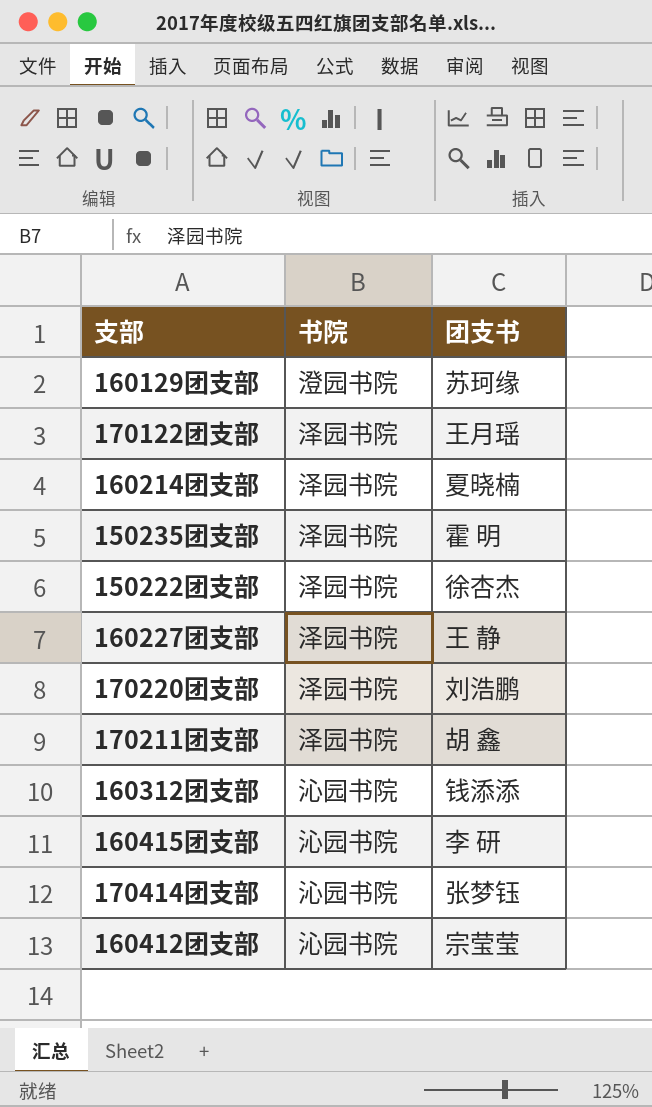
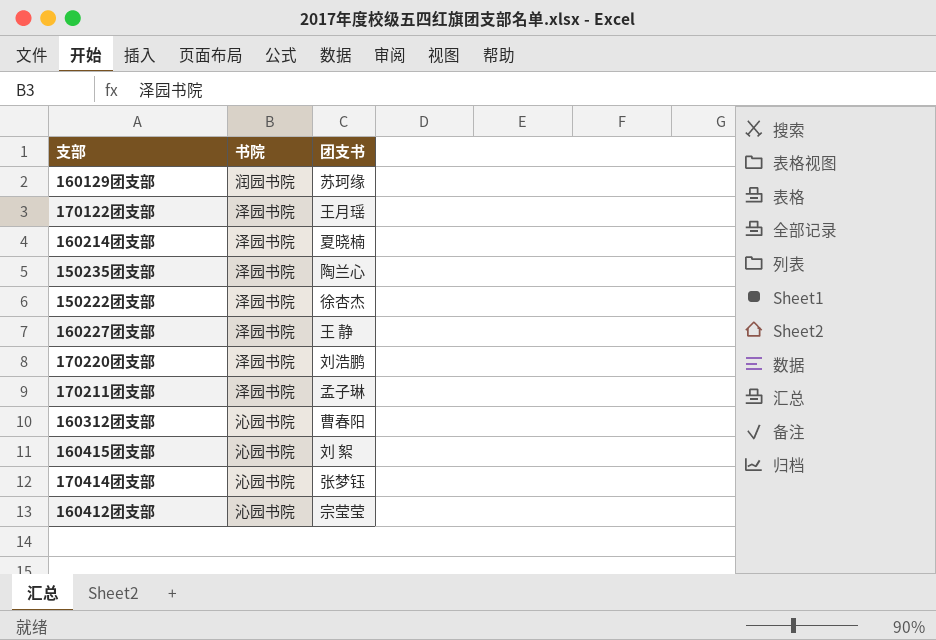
160129团支部 | 书院: 澄园书院 -> 润园书院
150235团支部 | 团支书: 霍 明 -> 陶兰心
170211团支部 | 团支书: 胡 鑫 -> 孟子琳
160312团支部 | 团支书: 钱添添 -> 曹春阳
160415团支部 | 团支书: 李 研 -> 刘 絮

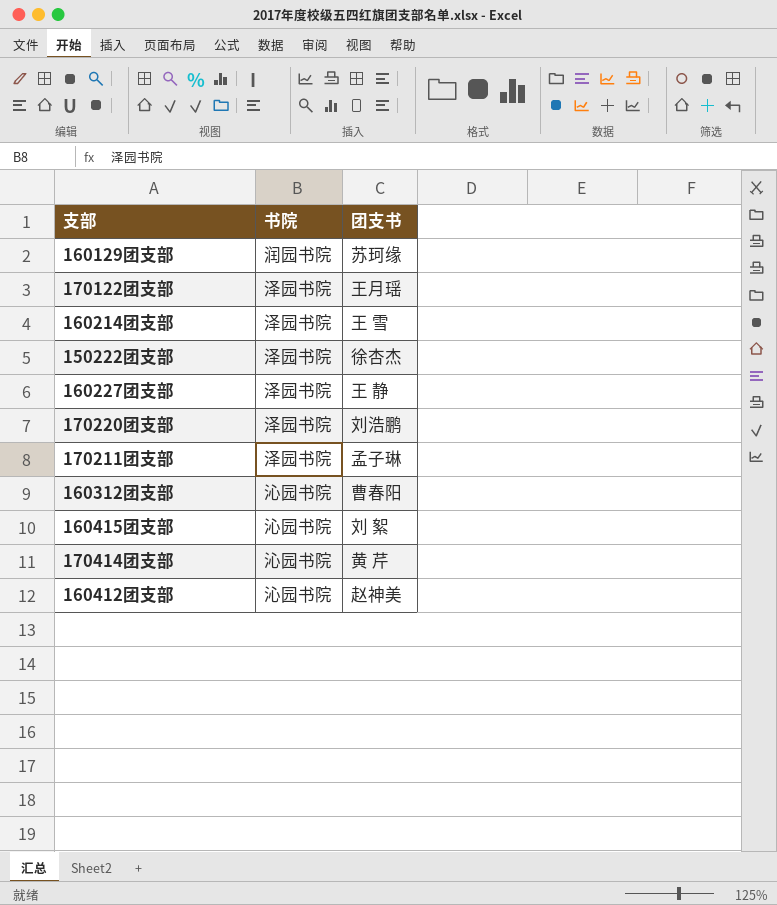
row 150235团支部: 泽园书院 | 陶兰心 -> none
160214团支部 | 团支书: 夏晓楠 -> 王 雪
170414团支部 | 团支书: 张梦钰 -> 黄 芹
160412团支部 | 团支书: 宗莹莹 -> 赵神美

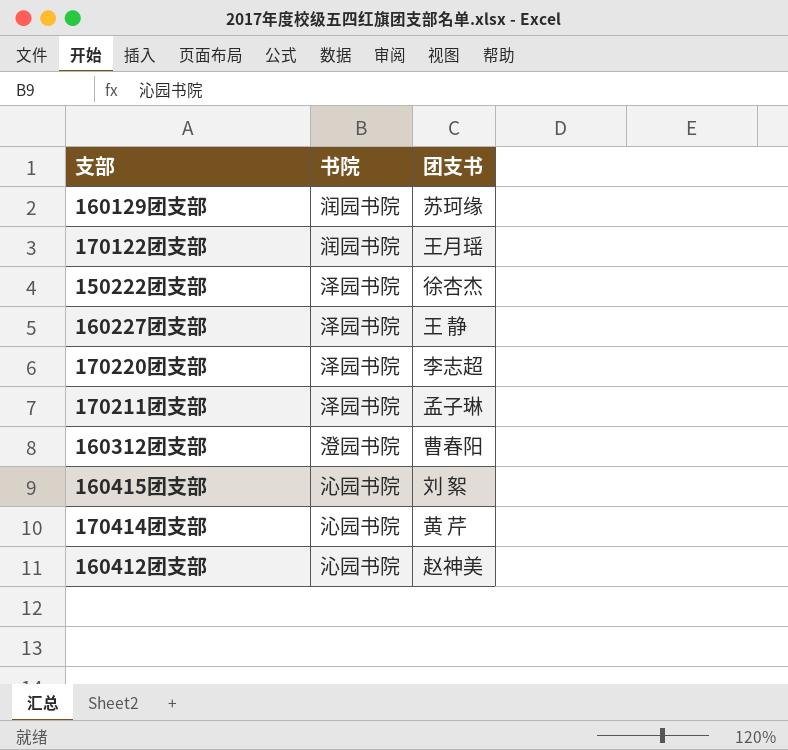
row 160214团支部: 泽园书院 | 王 雪 -> none
170122团支部 | 书院: 泽园书院 -> 润园书院
170220团支部 | 团支书: 刘浩鹏 -> 李志超
160312团支部 | 书院: 沁园书院 -> 澄园书院

